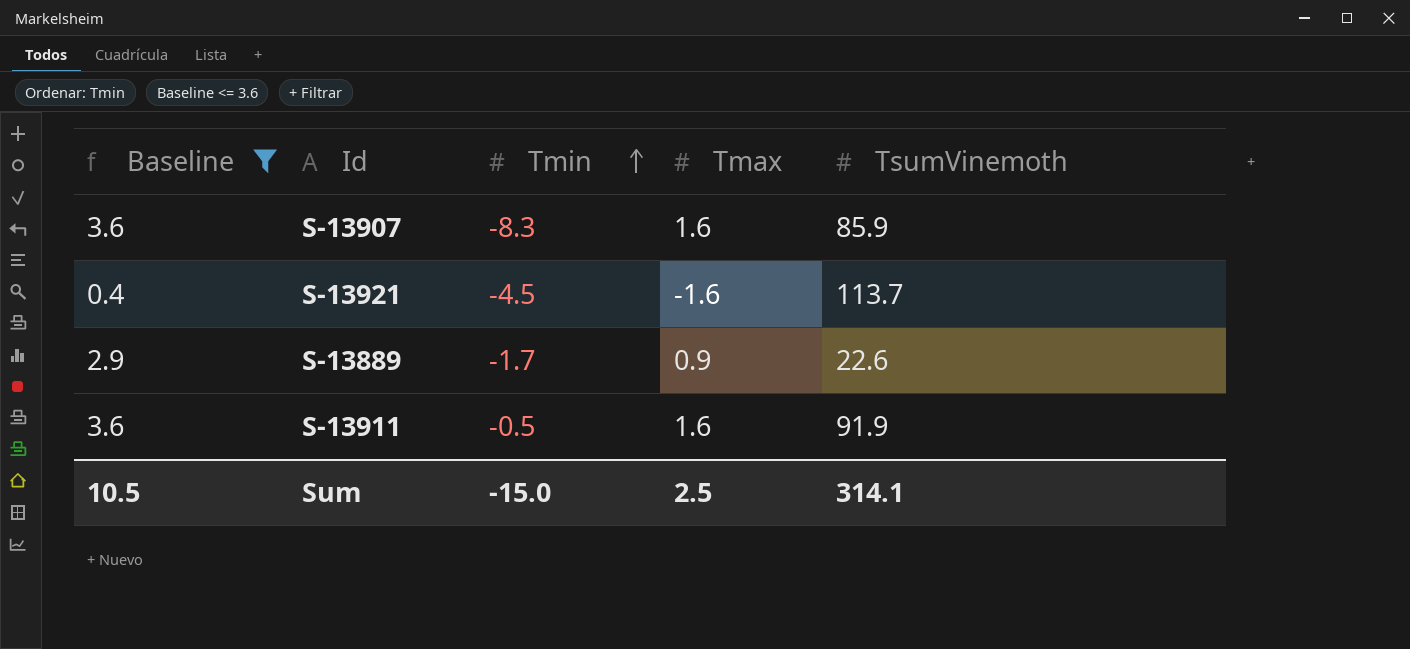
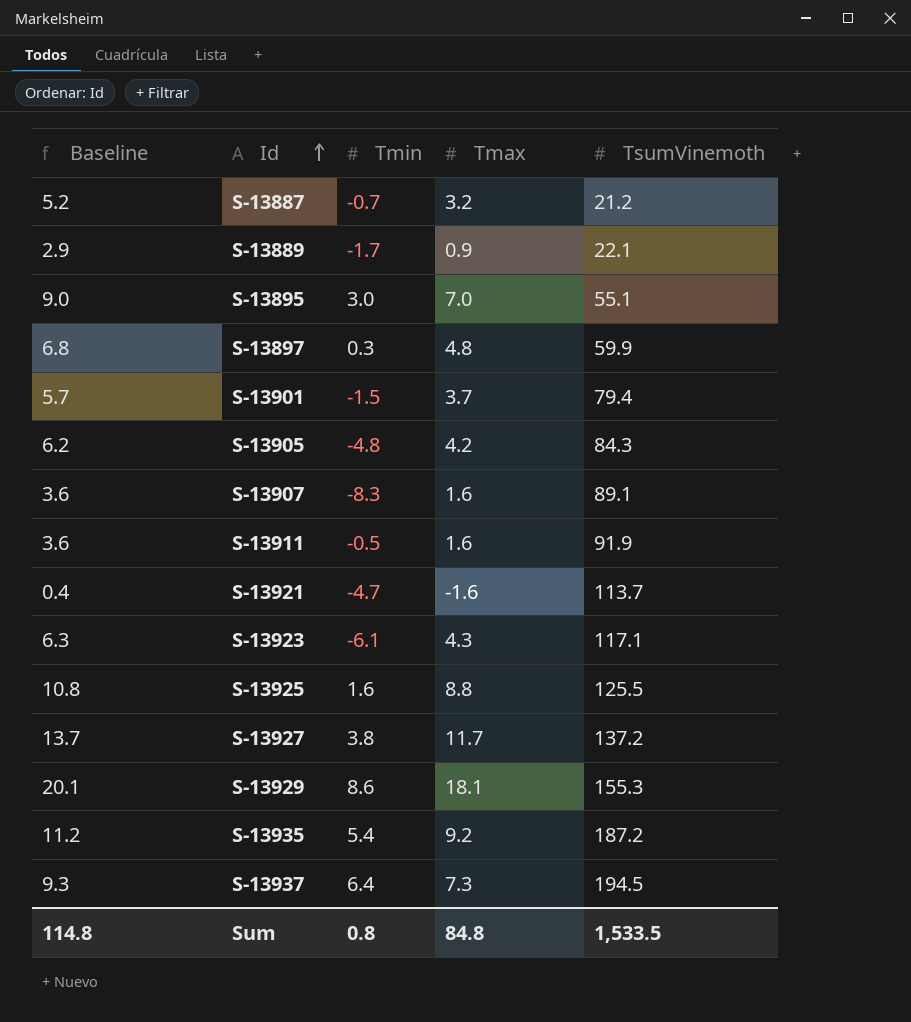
filter: Baseline <= 3.6 -> none
row order: Tmin ascending -> Id ascending
S-13889 | TsumVinemoth: 22.6 -> 22.1
S-13907 | TsumVinemoth: 85.9 -> 89.1
S-13921 | Tmin: -4.5 -> -4.7
Sum | Baseline: 10.5 -> 114.8
Sum | Tmin: -15.0 -> 0.8
Sum | Tmax: 2.5 -> 84.8
Sum | TsumVinemoth: 314.1 -> 1,533.5

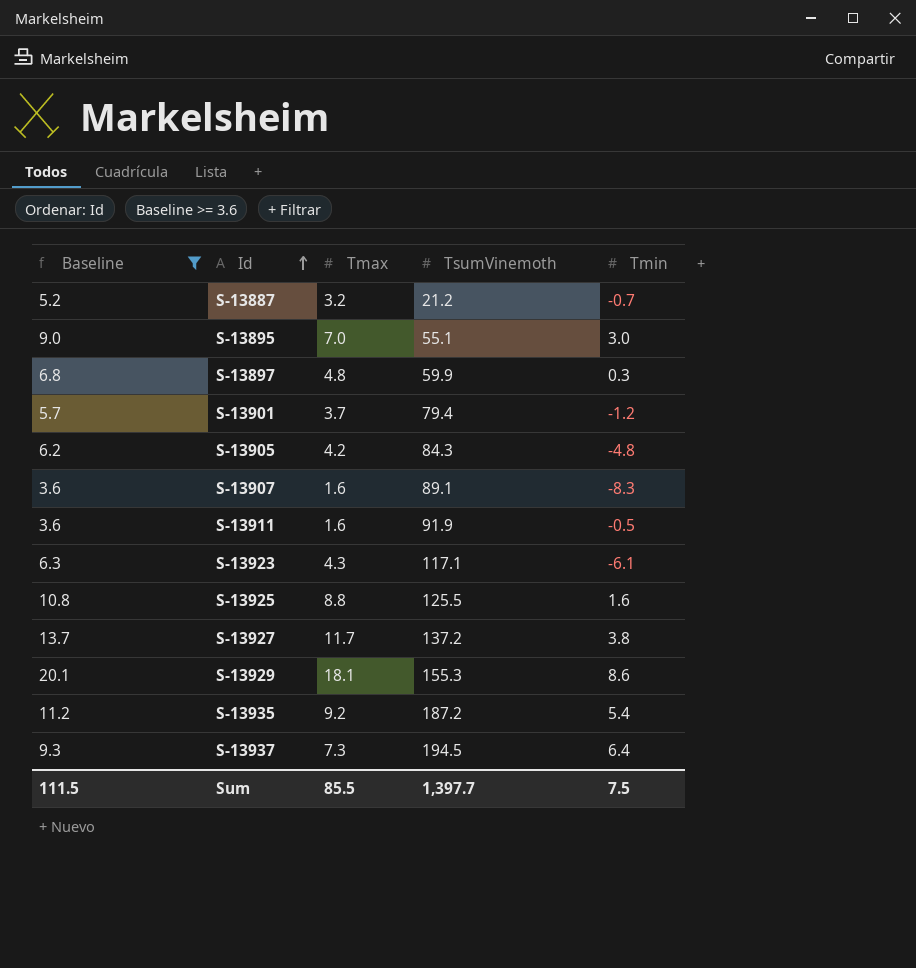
filter: none -> Baseline >= 3.6
column Tmin | position: 3 -> 5
S-13901 | Tmin: -1.5 -> -1.2
Sum | Baseline: 114.8 -> 111.5
Sum | Tmax: 84.8 -> 85.5
Sum | TsumVinemoth: 1,533.5 -> 1,397.7
Sum | Tmin: 0.8 -> 7.5

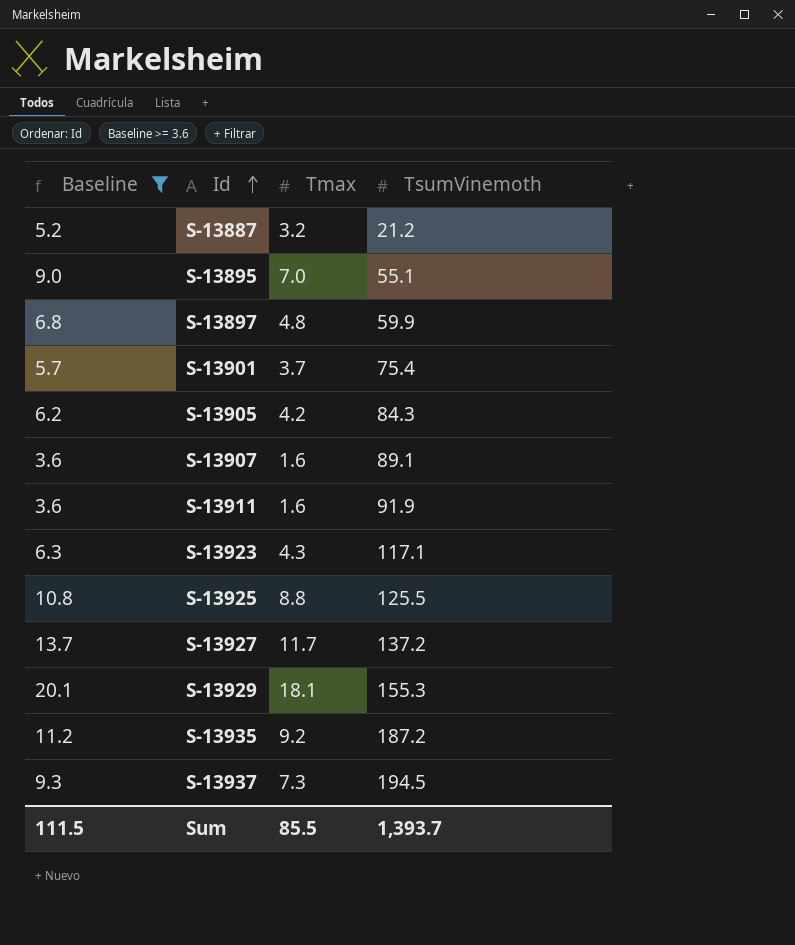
column Tmin | position: 5 -> none
S-13901 | TsumVinemoth: 79.4 -> 75.4
Sum | TsumVinemoth: 1,397.7 -> 1,393.7

